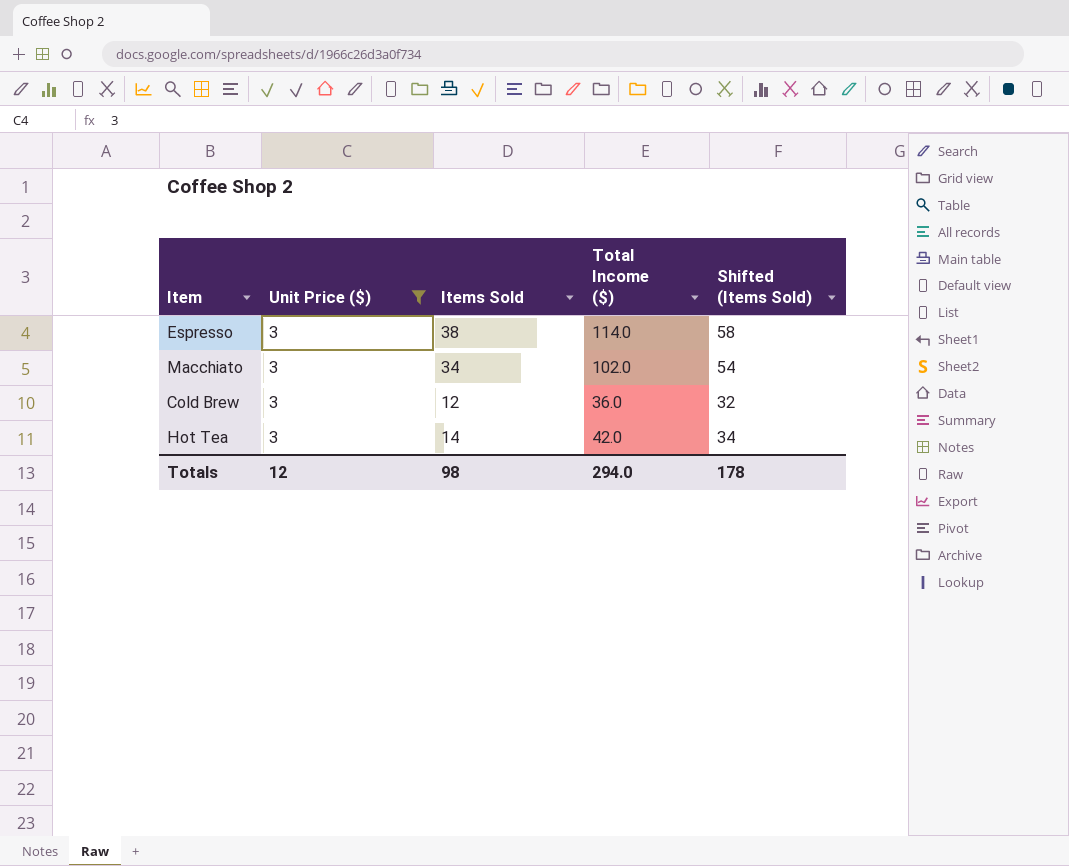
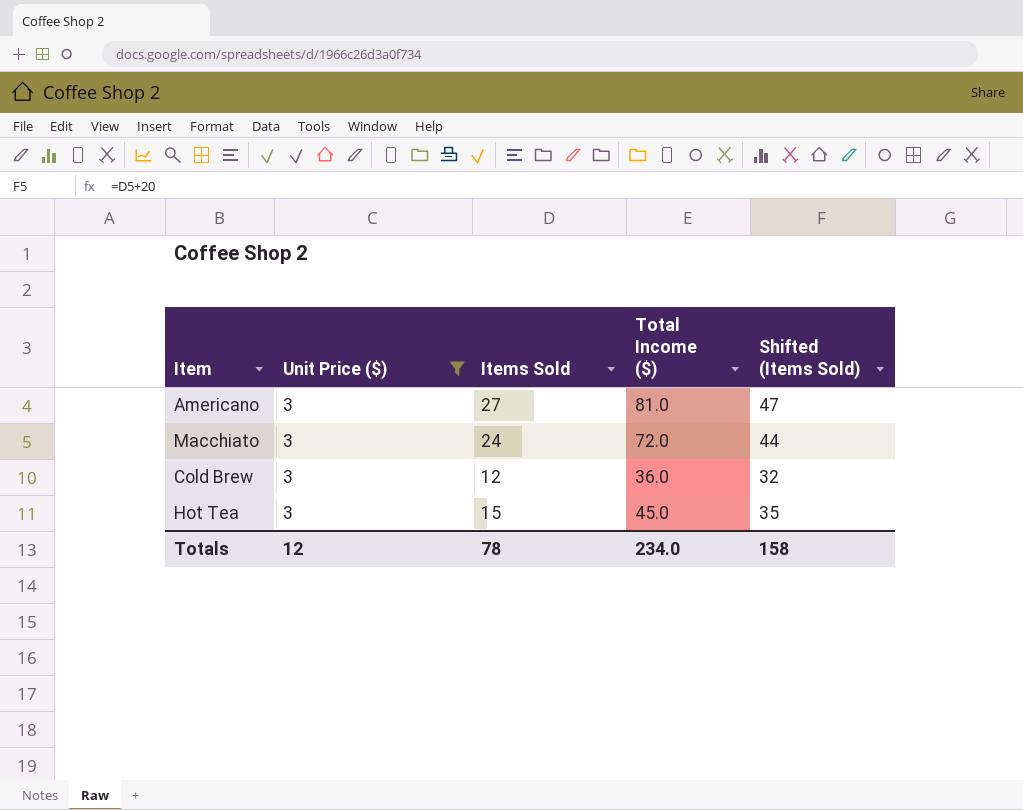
row Espresso: 3 | 38 | 114.0 | 58 -> none
row Americano: none -> 3 | 27 | 81.0 | 47
Macchiato | Items Sold: 34 -> 24
Macchiato | Total Income ($): 102.0 -> 72.0
Macchiato | Shifted (Items Sold): 54 -> 44
Hot Tea | Items Sold: 14 -> 15
Hot Tea | Total Income ($): 42.0 -> 45.0
Hot Tea | Shifted (Items Sold): 34 -> 35
Totals | Items Sold: 98 -> 78
Totals | Total Income ($): 294.0 -> 234.0
Totals | Shifted (Items Sold): 178 -> 158

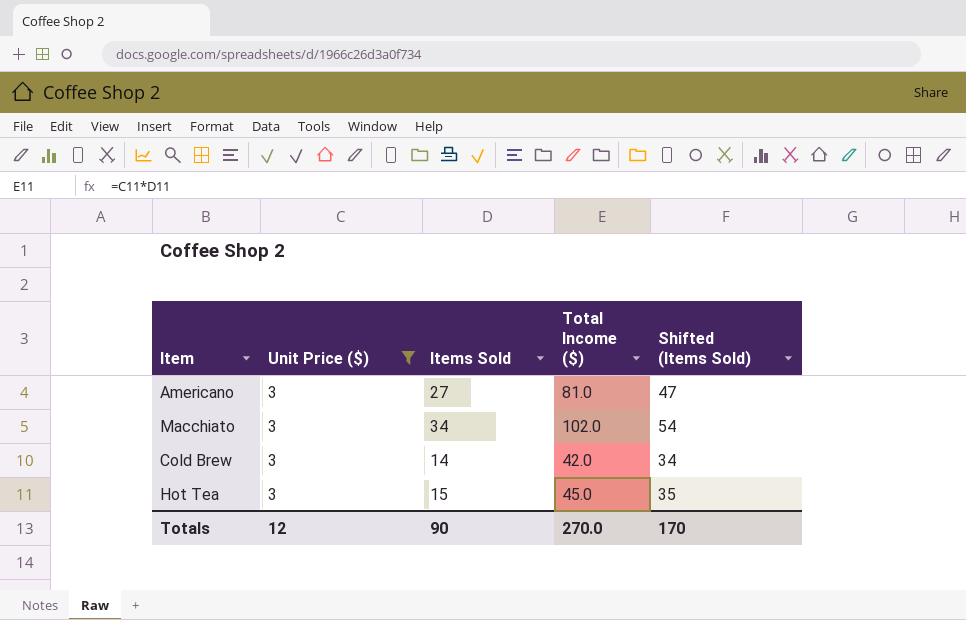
Macchiato | Items Sold: 24 -> 34
Macchiato | Total Income ($): 72.0 -> 102.0
Macchiato | Shifted (Items Sold): 44 -> 54
Cold Brew | Items Sold: 12 -> 14
Cold Brew | Total Income ($): 36.0 -> 42.0
Cold Brew | Shifted (Items Sold): 32 -> 34
Totals | Items Sold: 78 -> 90
Totals | Total Income ($): 234.0 -> 270.0
Totals | Shifted (Items Sold): 158 -> 170

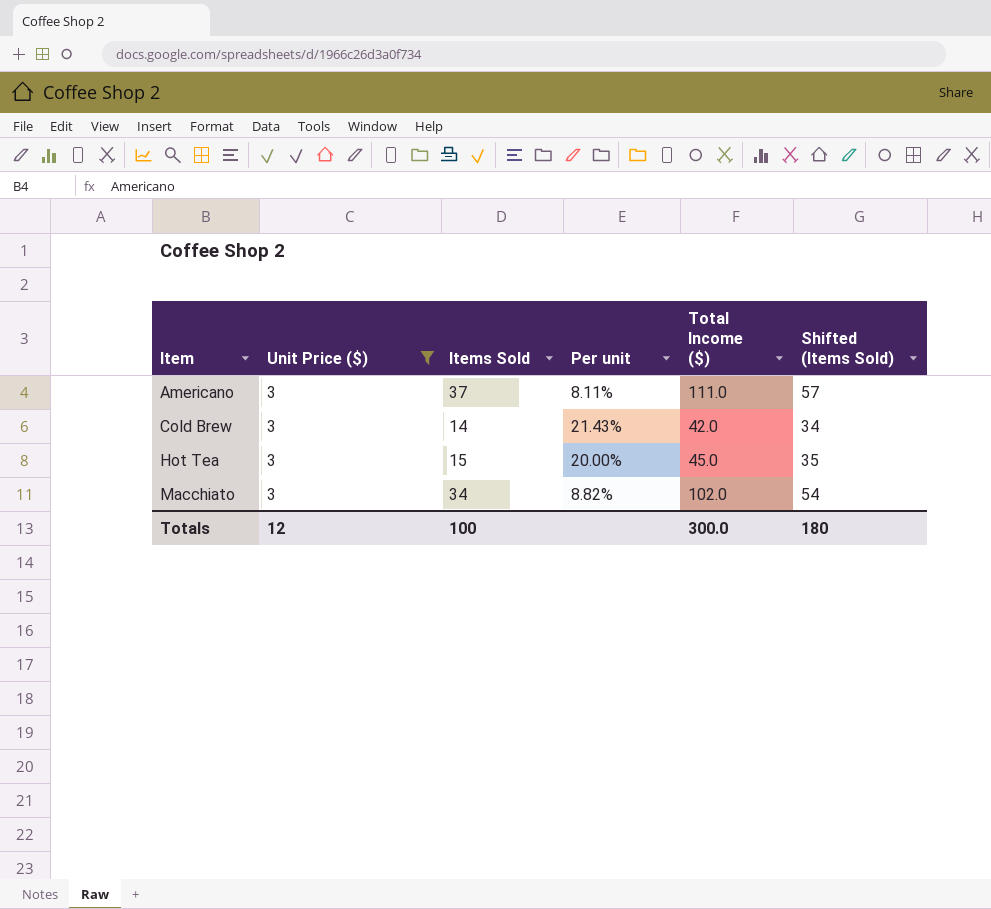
row order: none -> Item ascending
column Per unit | formula: none -> [Unit Price ($)] / [Items Sold]
Americano | Items Sold: 27 -> 37
Americano | Total Income ($): 81.0 -> 111.0
Americano | Shifted (Items Sold): 47 -> 57
Totals | Items Sold: 90 -> 100
Totals | Total Income ($): 270.0 -> 300.0
Totals | Shifted (Items Sold): 170 -> 180

